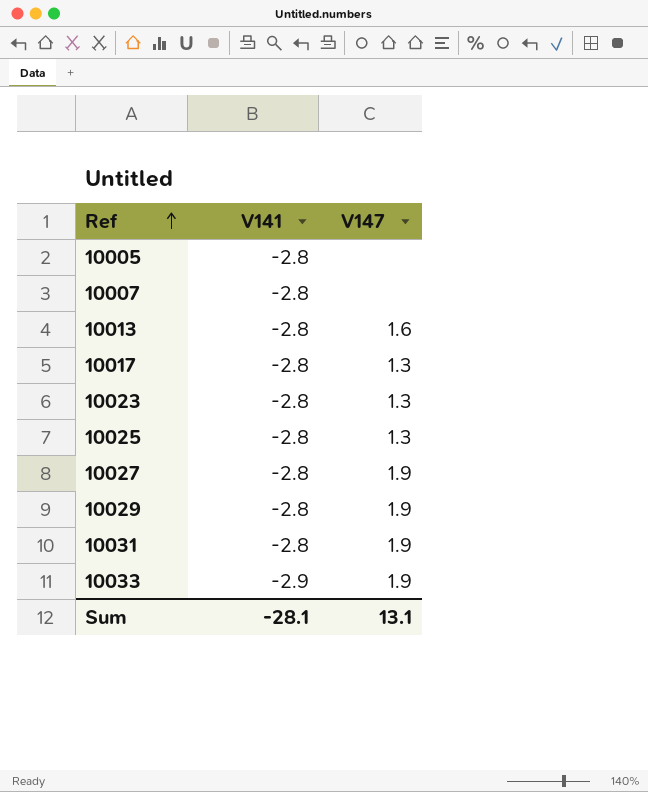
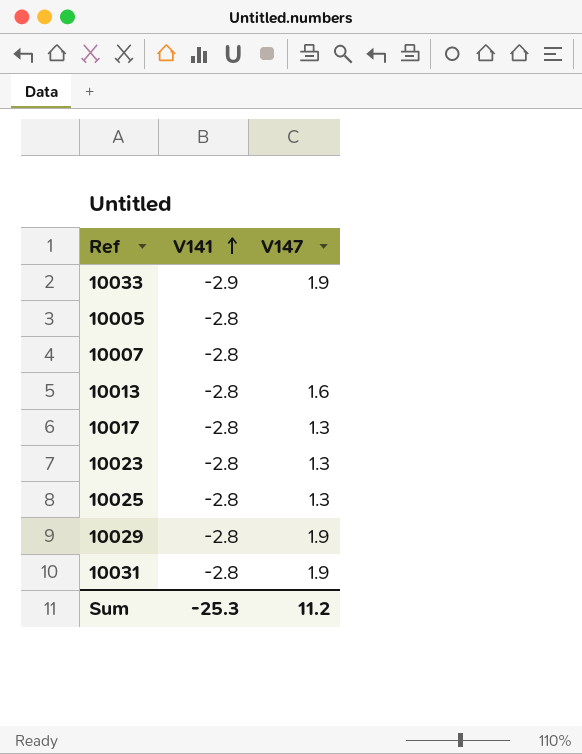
row order: Ref ascending -> V141 ascending
row 10027: -2.8 | 1.9 -> none
Sum | V141: -28.1 -> -25.3
Sum | V147: 13.1 -> 11.2

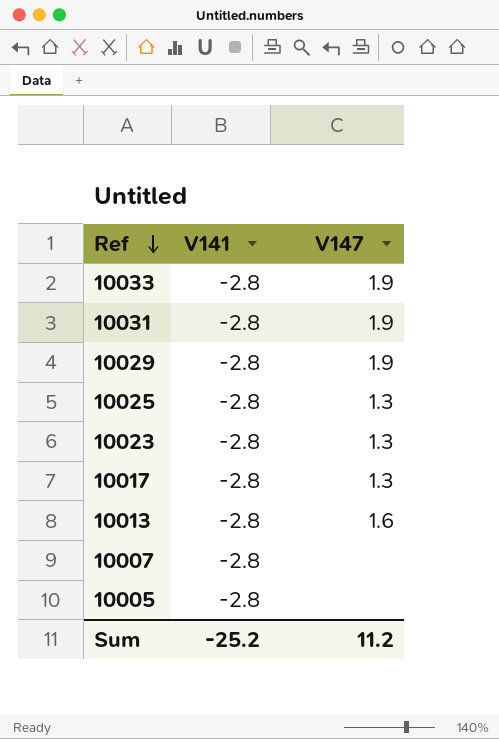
row order: V141 ascending -> Ref descending
10033 | V141: -2.9 -> -2.8
Sum | V141: -25.3 -> -25.2

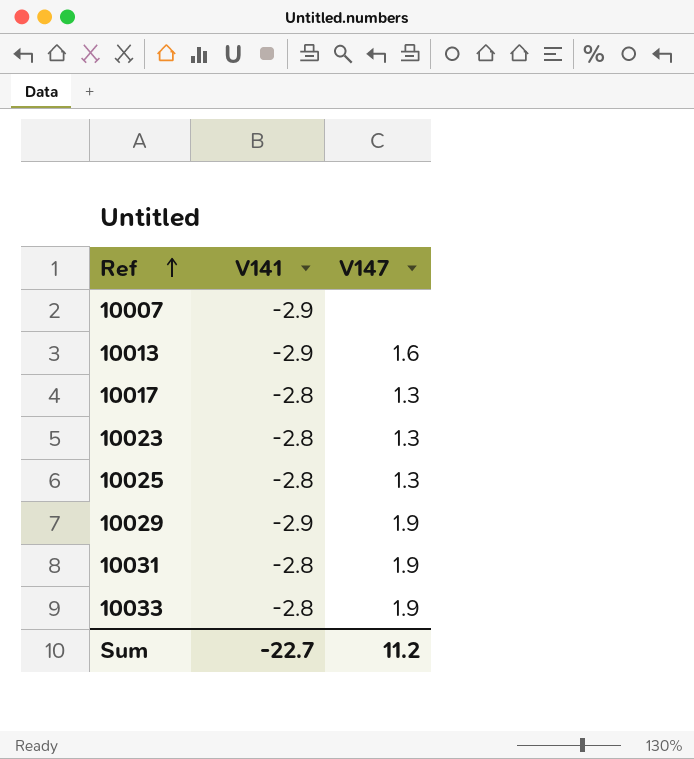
row order: Ref descending -> Ref ascending
row 10005: -2.8 | none -> none
10007 | V141: -2.8 -> -2.9
10013 | V141: -2.8 -> -2.9
10029 | V141: -2.8 -> -2.9
Sum | V141: -25.2 -> -22.7

